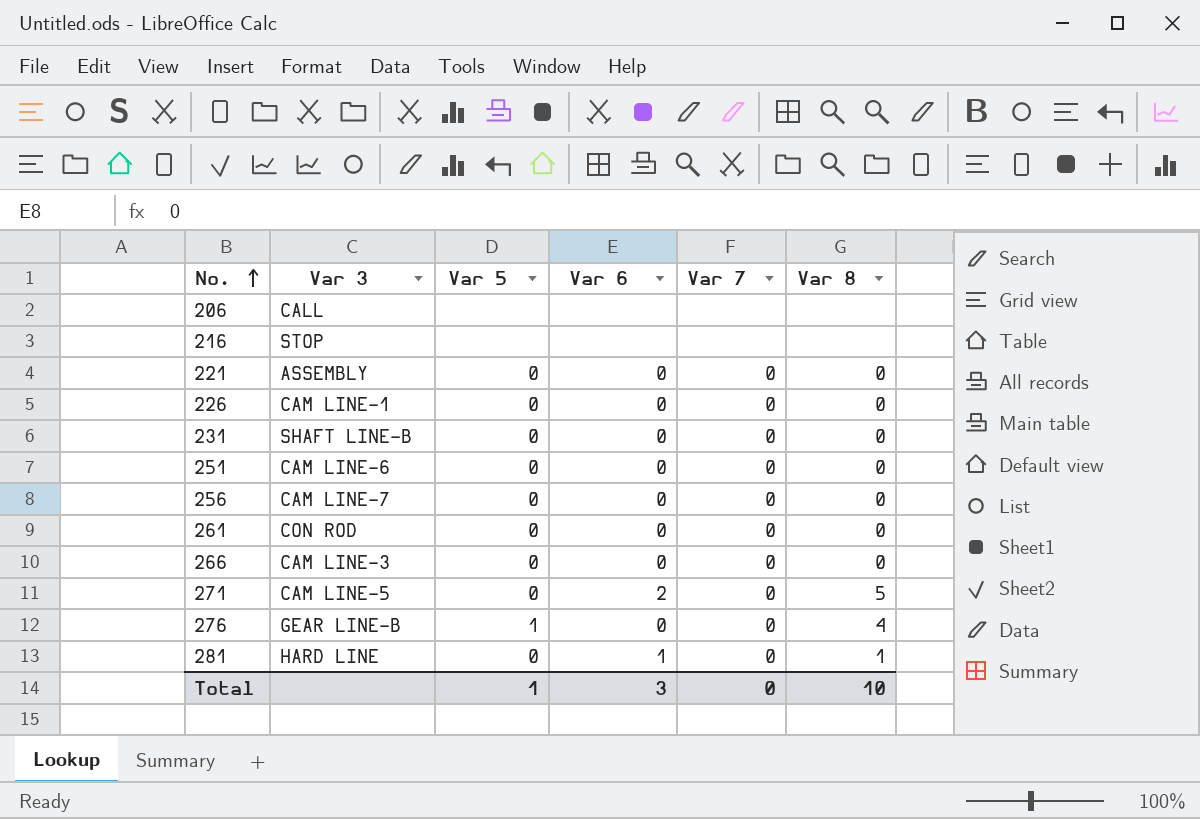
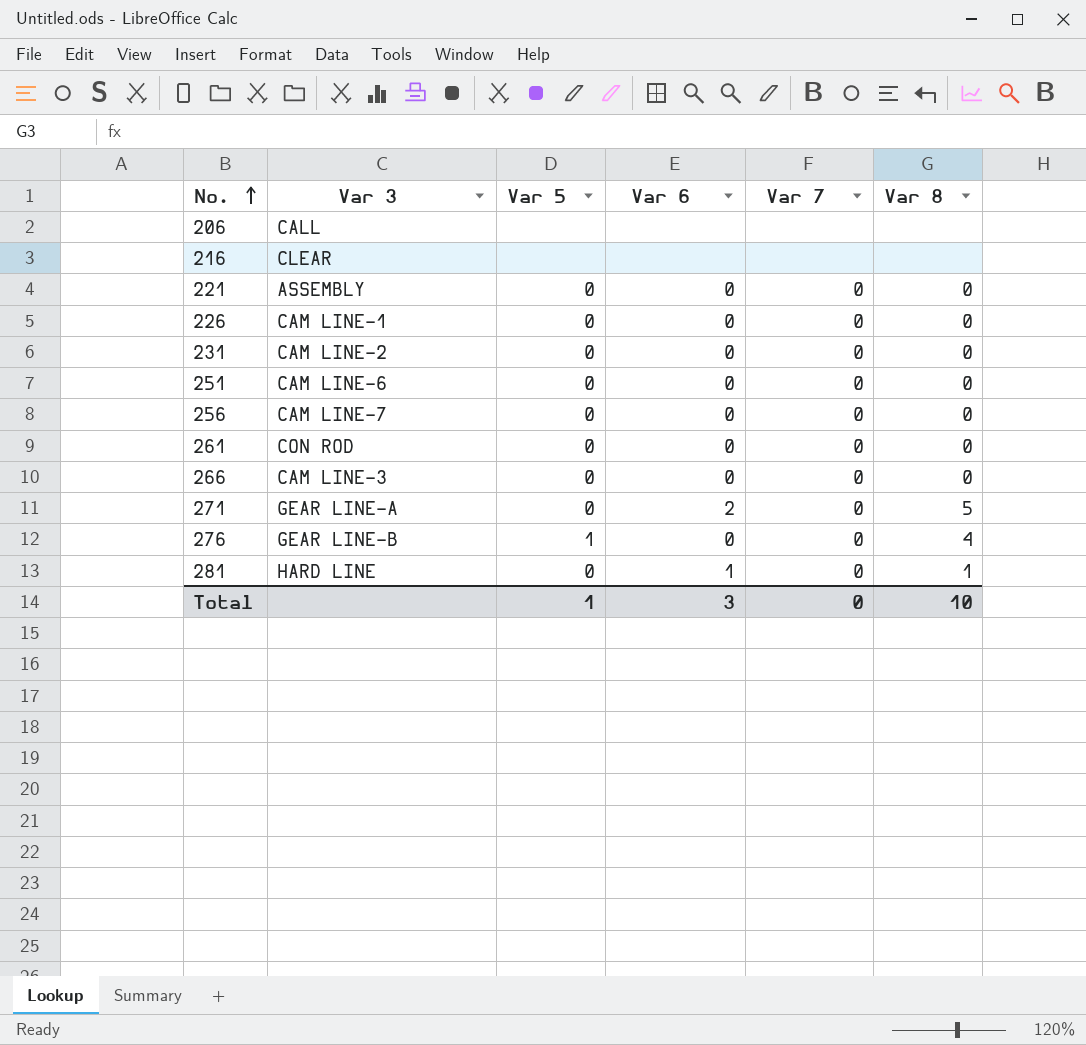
216 | Var 3: STOP -> CLEAR
231 | Var 3: SHAFT LINE-B -> CAM LINE-2
271 | Var 3: CAM LINE-5 -> GEAR LINE-A

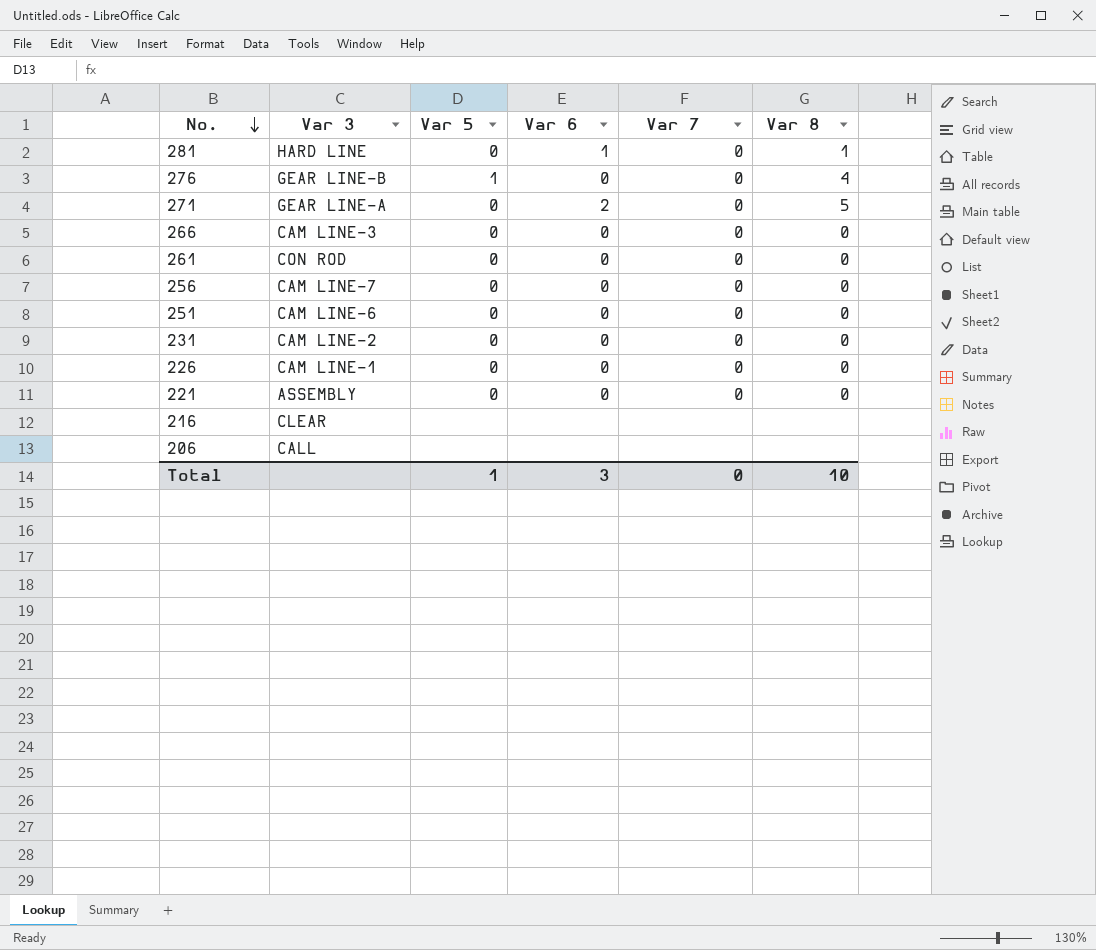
row order: No. ascending -> No. descending

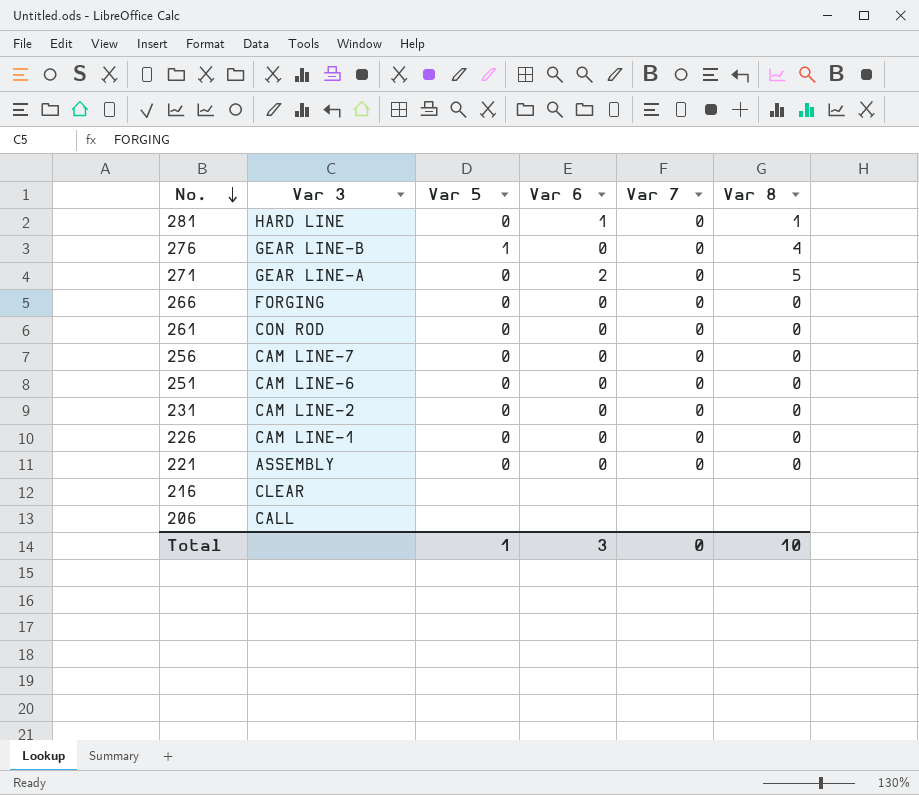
266 | Var 3: CAM LINE-3 -> FORGING

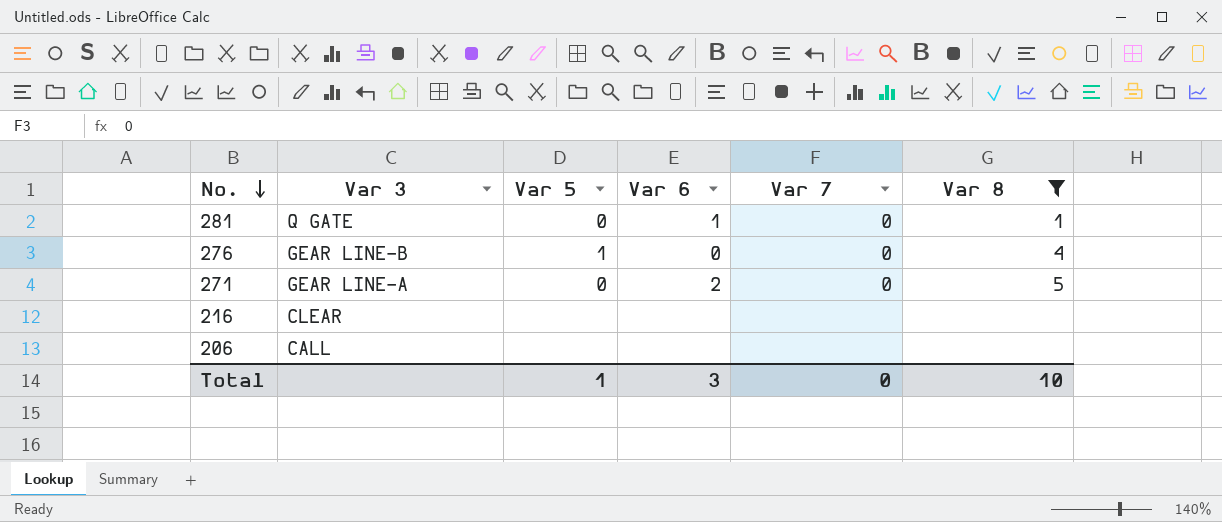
filter: none -> Var 8 != 0
281 | Var 3: HARD LINE -> Q GATE

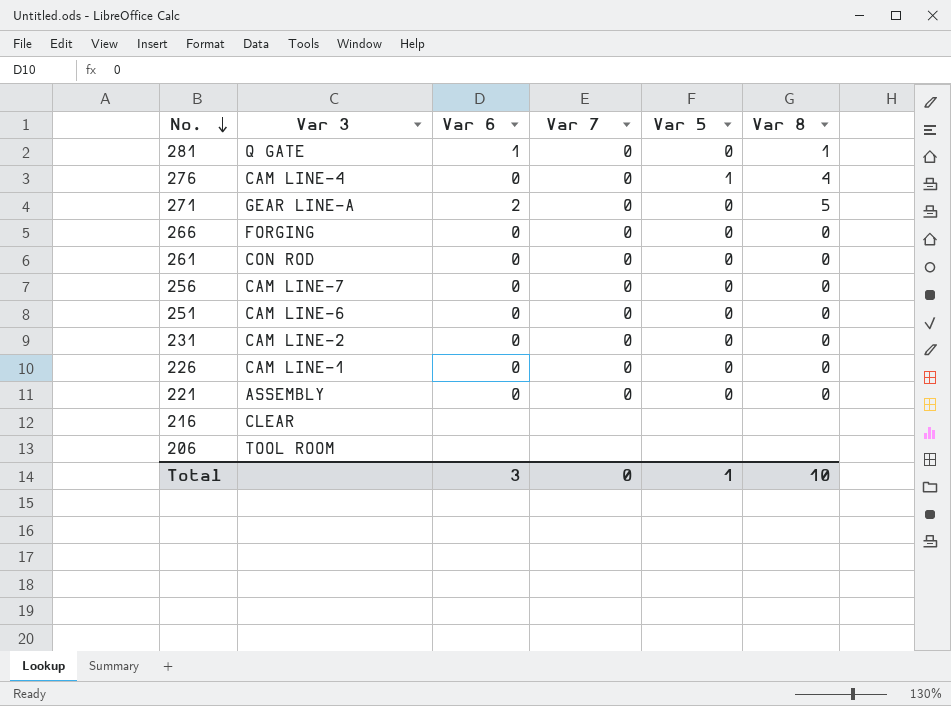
filter: Var 8 != 0 -> none
column Var 5 | position: 3 -> 5
276 | Var 3: GEAR LINE-B -> CAM LINE-4
206 | Var 3: CALL -> TOOL ROOM

